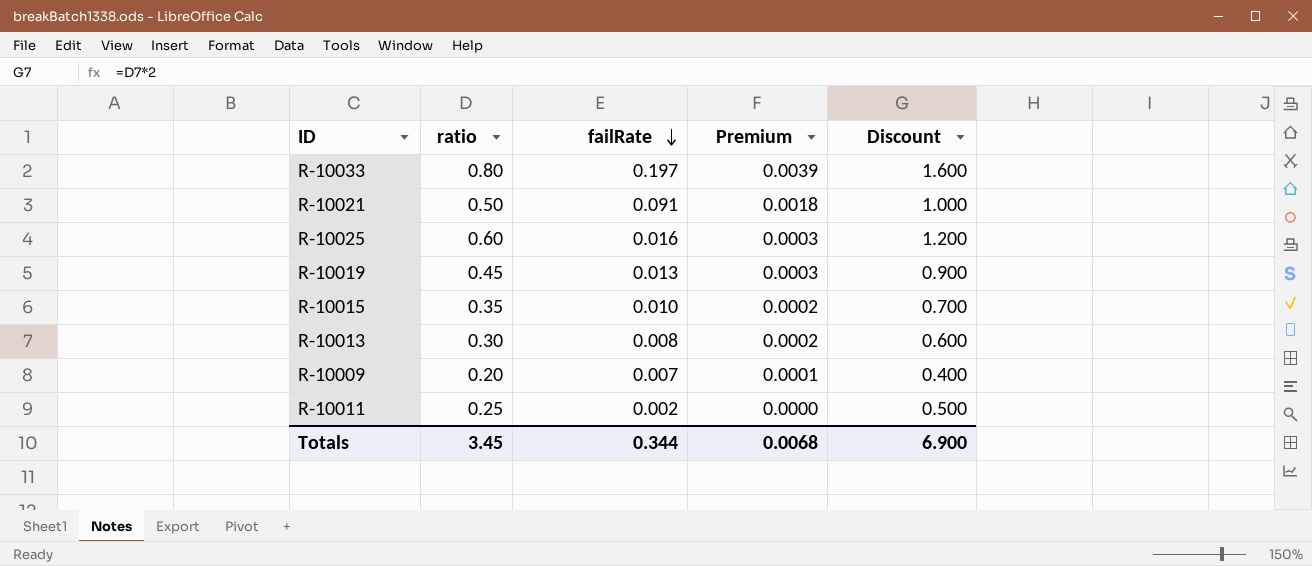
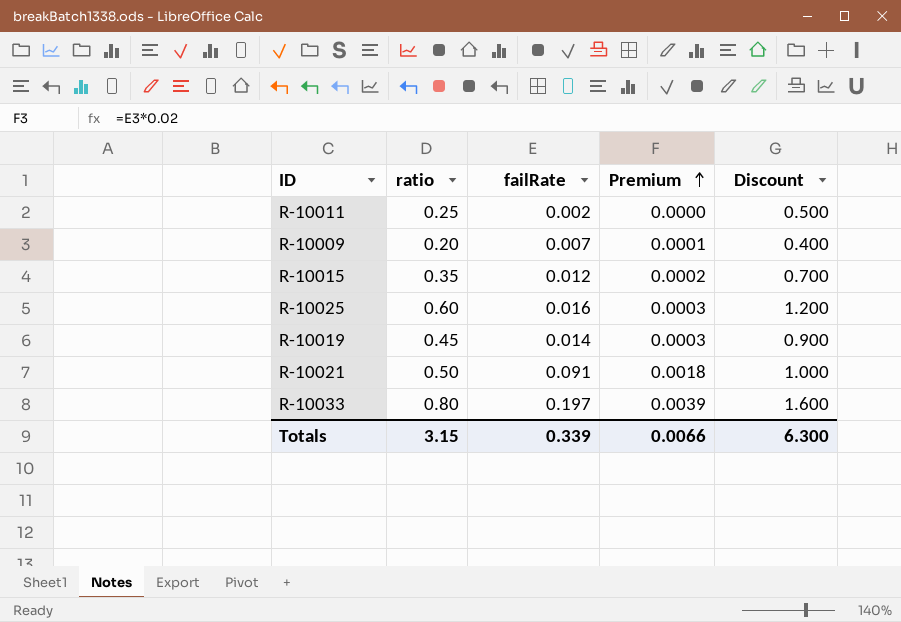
row order: failRate descending -> Premium ascending
row R-10013: 0.30 | 0.008 | 0.0002 | 0.600 -> none
R-10015 | failRate: 0.010 -> 0.012
R-10019 | failRate: 0.013 -> 0.014
Totals | ratio: 3.45 -> 3.15
Totals | failRate: 0.344 -> 0.339
Totals | Premium: 0.0068 -> 0.0066
Totals | Discount: 6.900 -> 6.300

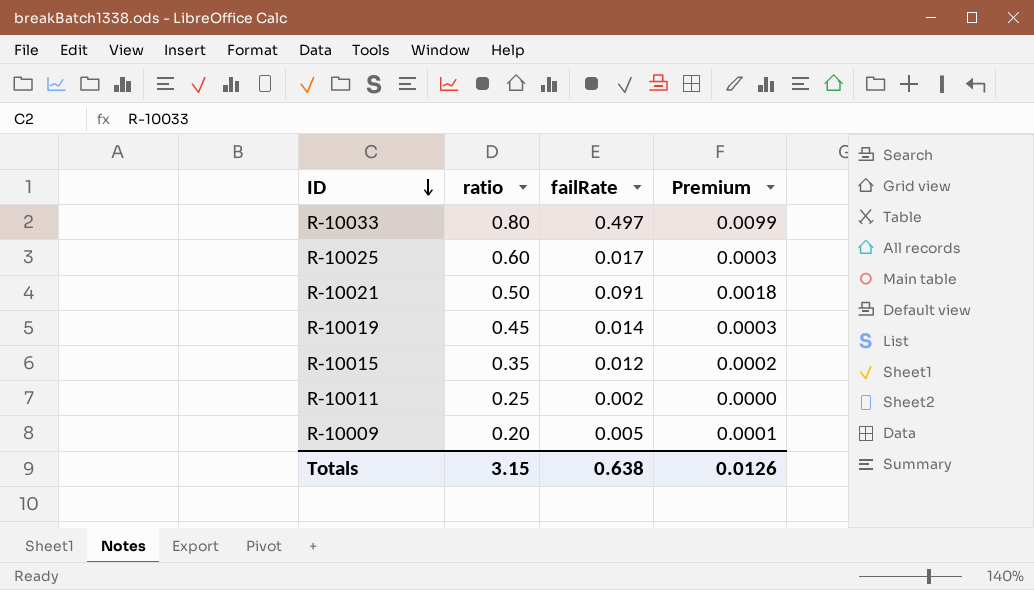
row order: Premium ascending -> ID descending
column Discount | formula: [ratio] * 2 -> none
R-10033 | failRate: 0.197 -> 0.497
R-10033 | Premium: 0.0039 -> 0.0099
R-10025 | failRate: 0.016 -> 0.017
R-10009 | failRate: 0.007 -> 0.005
Totals | failRate: 0.339 -> 0.638
Totals | Premium: 0.0066 -> 0.0126

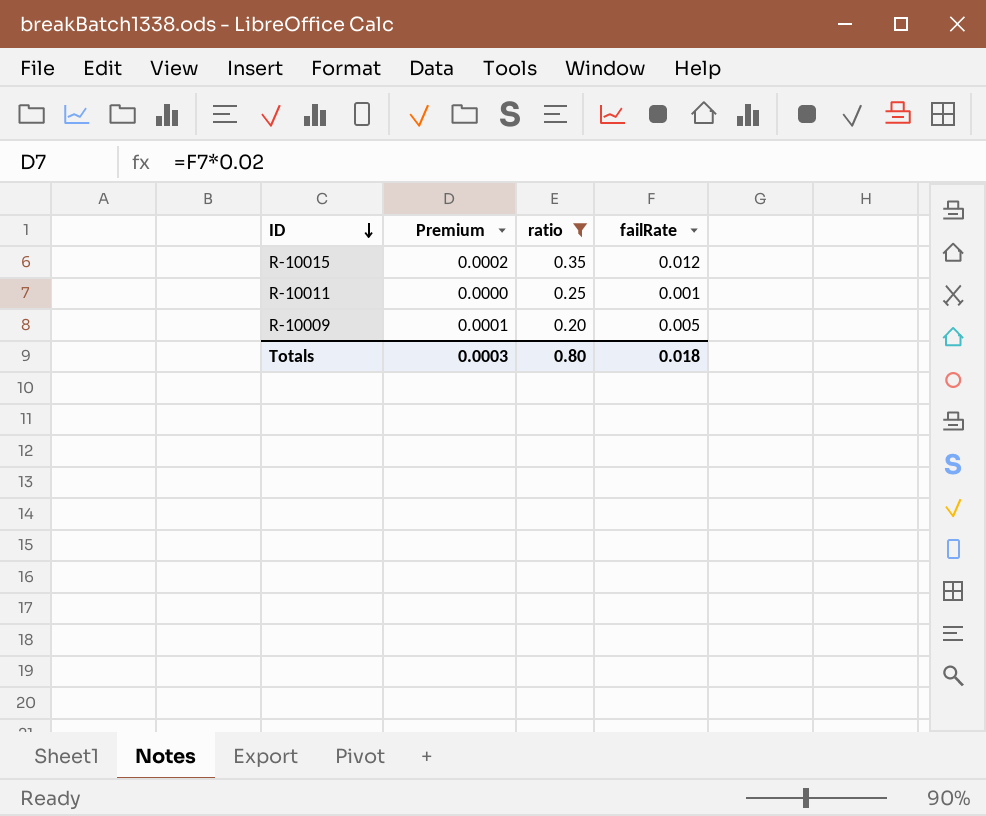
filter: none -> ratio <= 0.35
column Premium | position: 4 -> 2
R-10011 | failRate: 0.002 -> 0.001
Totals | Premium: 0.0126 -> 0.0003
Totals | ratio: 3.15 -> 0.80
Totals | failRate: 0.638 -> 0.018

